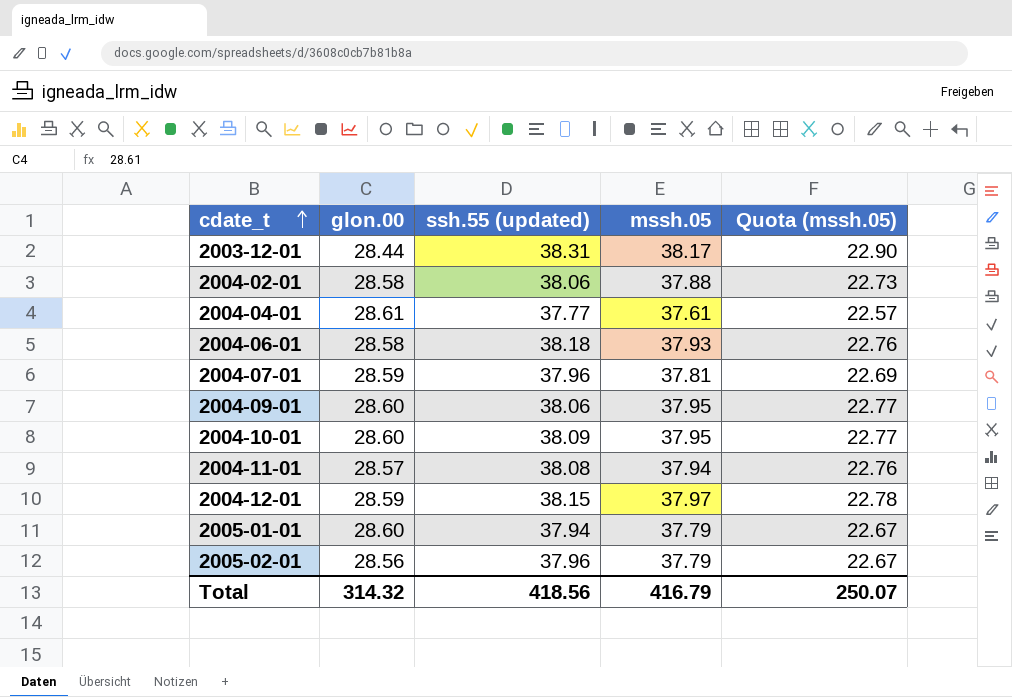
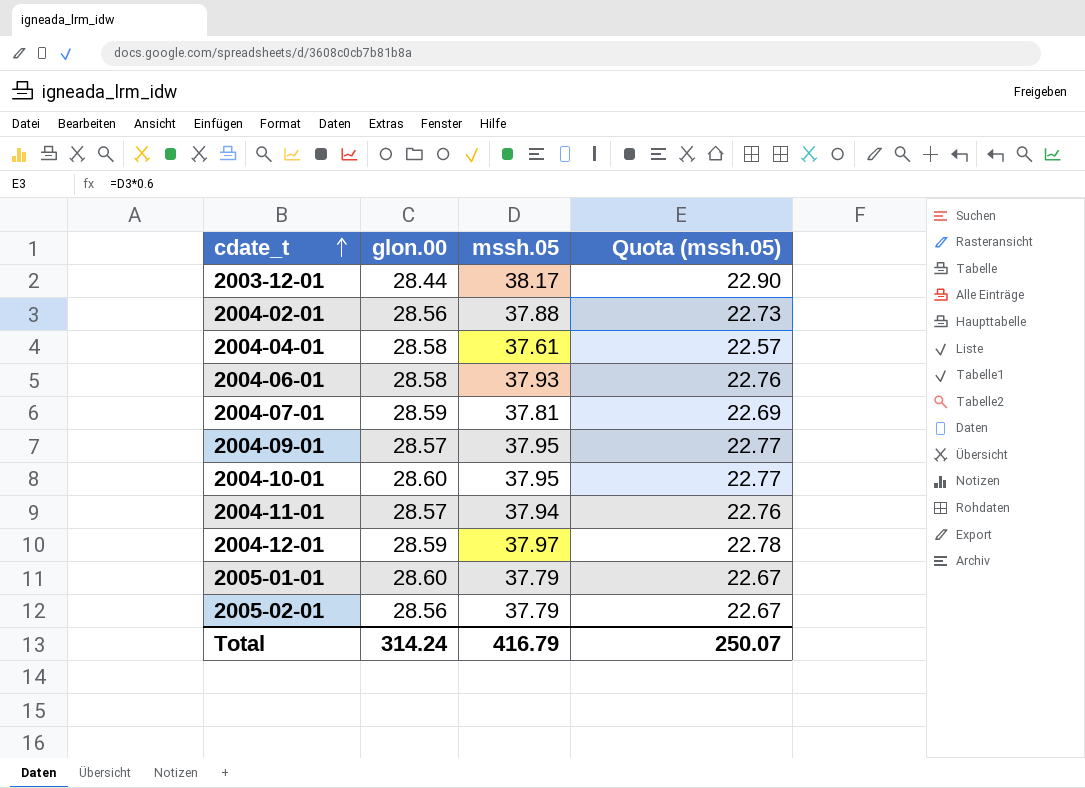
column ssh.55 (updated) | position: 3 -> none
2004-02-01 | glon.00: 28.58 -> 28.56
2004-04-01 | glon.00: 28.61 -> 28.58
2004-09-01 | glon.00: 28.60 -> 28.57
Total | glon.00: 314.32 -> 314.24

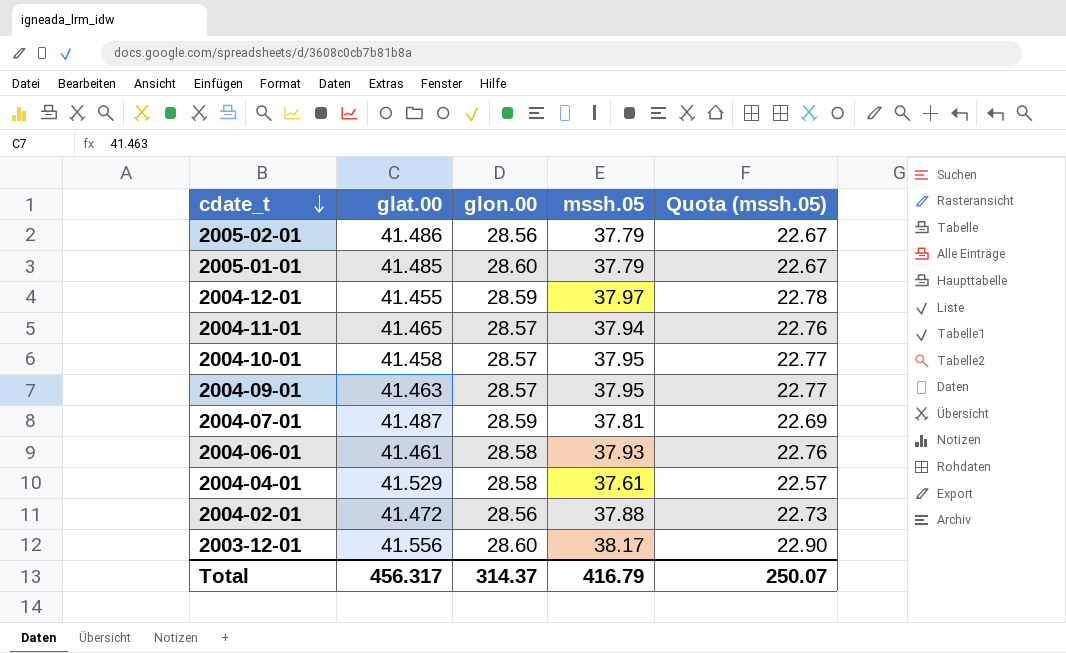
row order: cdate_t ascending -> cdate_t descending
column glat.00 | position: none -> 2
2004-10-01 | glon.00: 28.60 -> 28.57
2003-12-01 | glon.00: 28.44 -> 28.60
Total | glon.00: 314.24 -> 314.37

